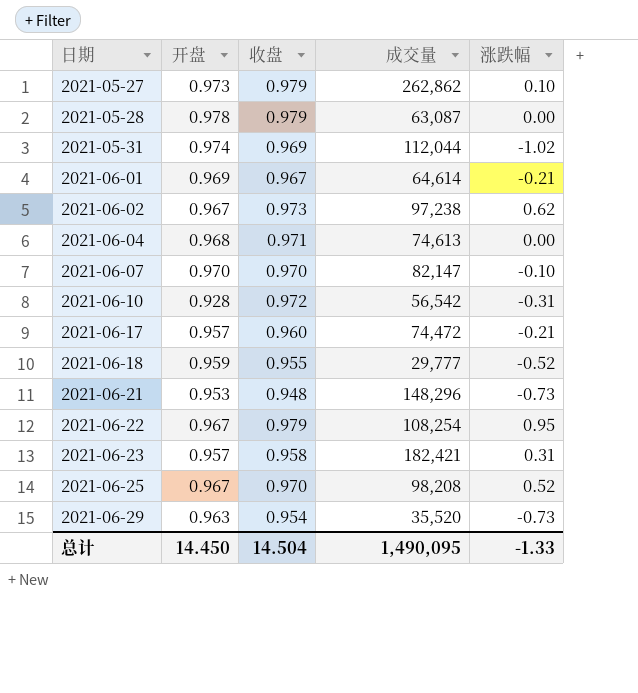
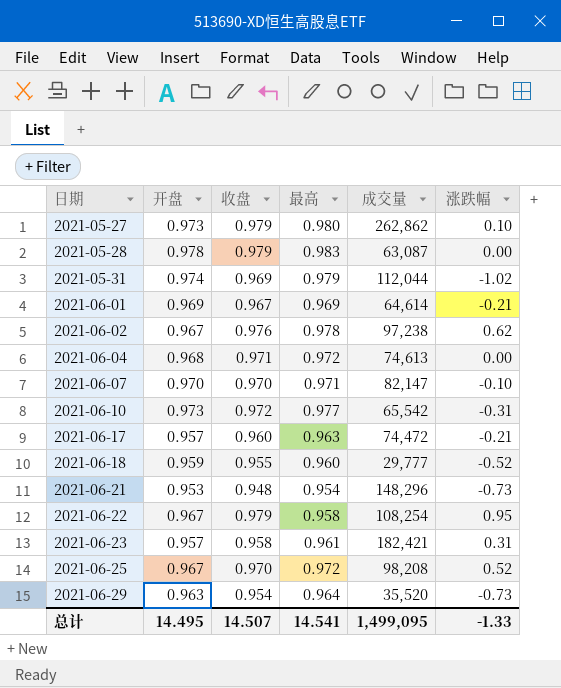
column 最高 | position: none -> 4
2021-06-02 | 收盘: 0.973 -> 0.976
2021-06-10 | 开盘: 0.928 -> 0.973
2021-06-10 | 成交量: 56,542 -> 65,542
总计 | 开盘: 14.450 -> 14.495
总计 | 收盘: 14.504 -> 14.507
总计 | 成交量: 1,490,095 -> 1,499,095

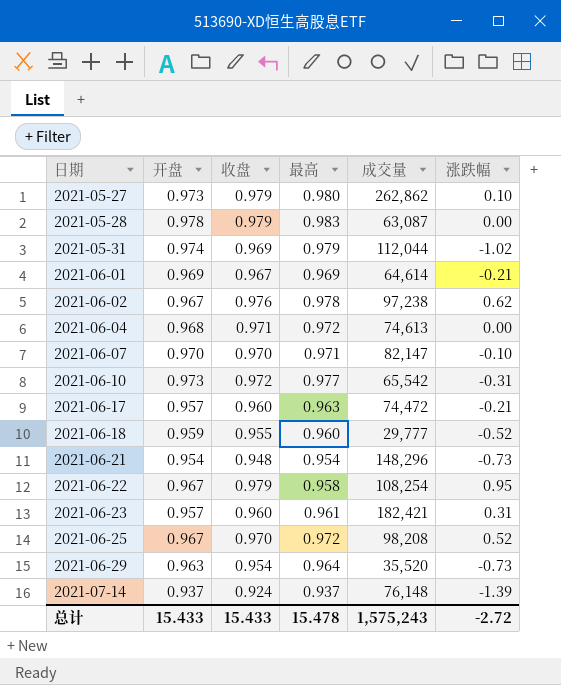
2021-06-21 | 开盘: 0.953 -> 0.954
2021-06-23 | 收盘: 0.958 -> 0.960
row 2021-07-14: none -> 0.937 | 0.924 | 0.937 | 76,148 | -1.39
总计 | 开盘: 14.495 -> 15.433
总计 | 收盘: 14.507 -> 15.433
总计 | 最高: 14.541 -> 15.478
总计 | 成交量: 1,499,095 -> 1,575,243
总计 | 涨跌幅: -1.33 -> -2.72

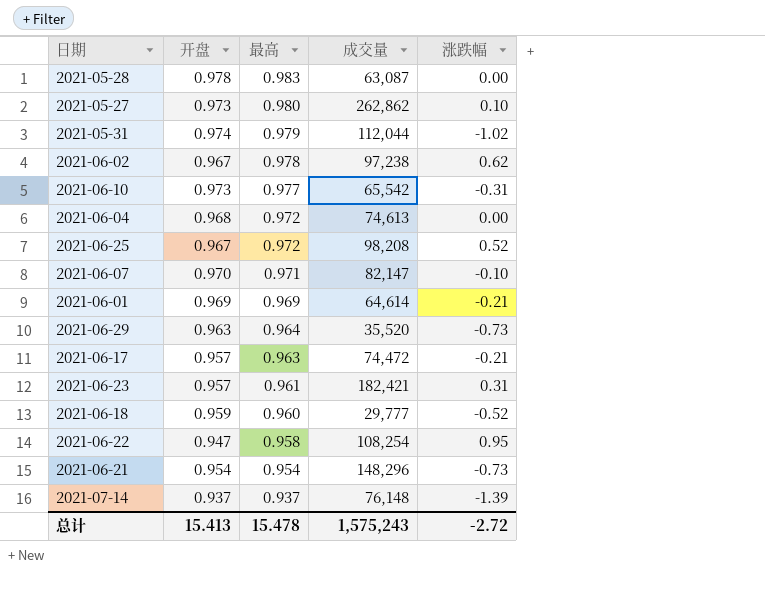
row order: 日期 ascending -> 最高 descending
column 收盘 | position: 3 -> none
2021-06-22 | 开盘: 0.967 -> 0.947
总计 | 开盘: 15.433 -> 15.413

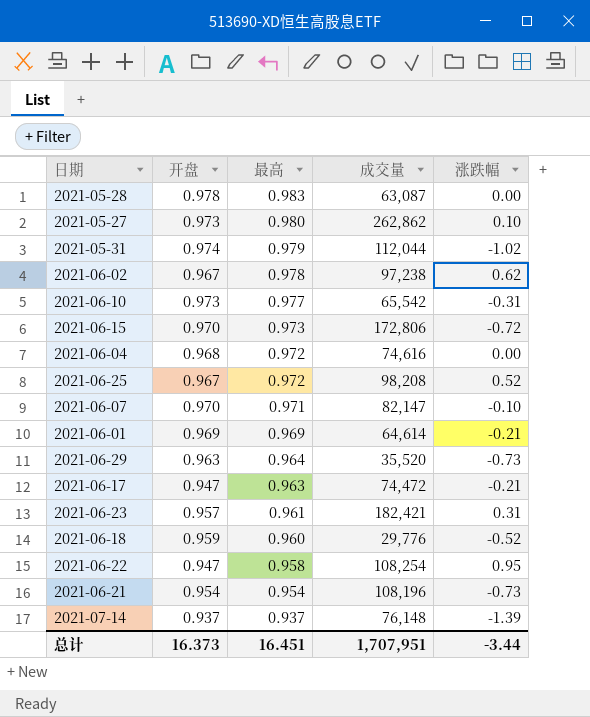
row 2021-06-15: none -> 0.970 | 0.973 | 172,806 | -0.72
2021-06-04 | 成交量: 74,613 -> 74,616
2021-06-17 | 开盘: 0.957 -> 0.947
2021-06-18 | 成交量: 29,777 -> 29,776
2021-06-21 | 成交量: 148,296 -> 108,196
总计 | 开盘: 15.413 -> 16.373
总计 | 最高: 15.478 -> 16.451
总计 | 成交量: 1,575,243 -> 1,707,951
总计 | 涨跌幅: -2.72 -> -3.44

